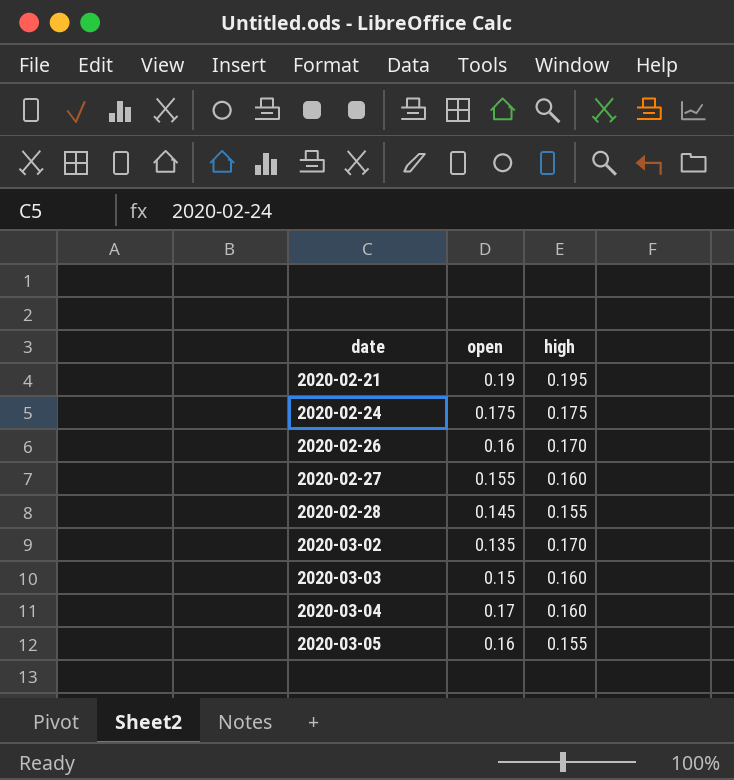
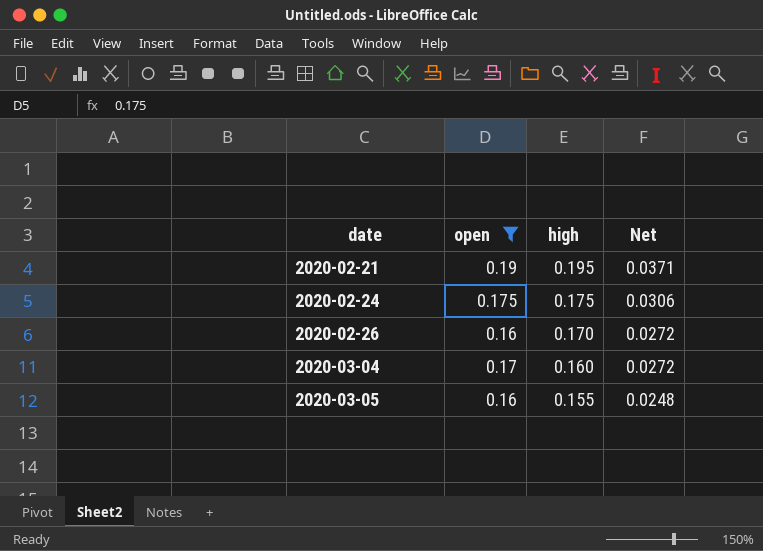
filter: none -> open >= 0.16
column Net | formula: none -> [open] * [high]

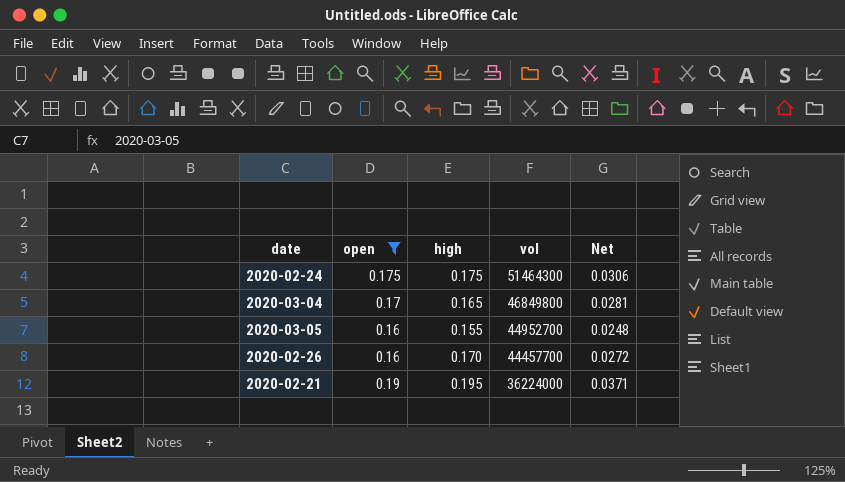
row order: date ascending -> vol descending
column vol | position: none -> 4
2020-03-04 | high: 0.160 -> 0.165
2020-03-04 | Net: 0.0272 -> 0.0281

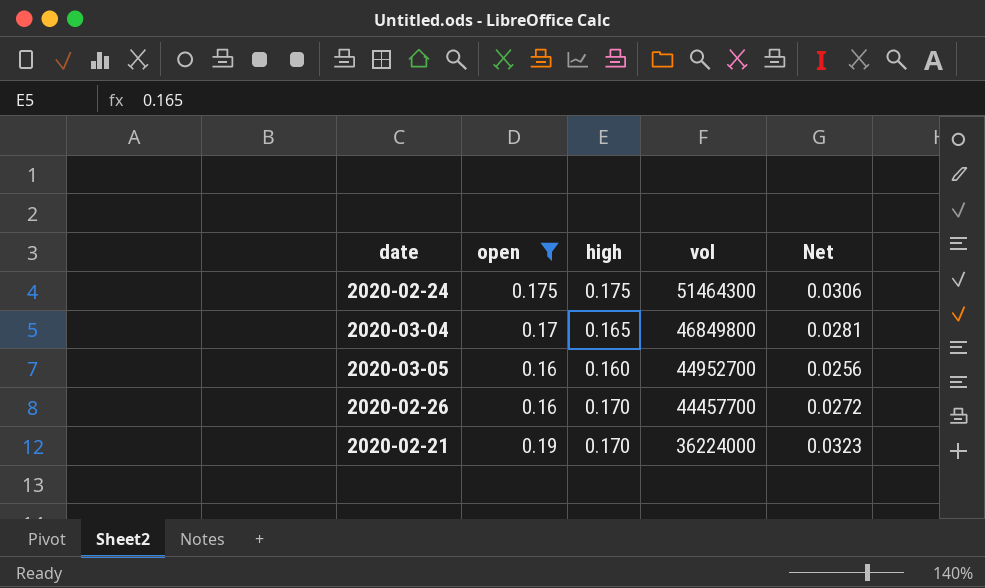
2020-03-05 | high: 0.155 -> 0.160
2020-03-05 | Net: 0.0248 -> 0.0256
2020-02-21 | high: 0.195 -> 0.170
2020-02-21 | Net: 0.0371 -> 0.0323

